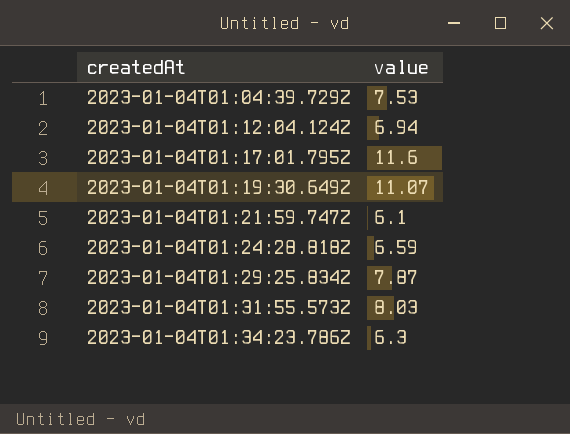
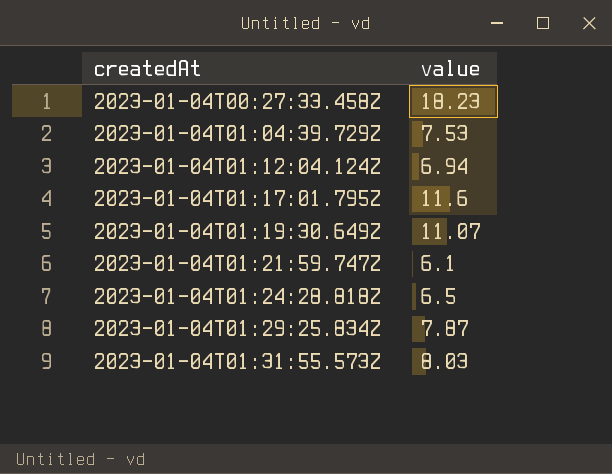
row 2023-01-04T01:34:23.786Z: 6.3 -> none
row 2023-01-04T00:27:33.458Z: none -> 18.23
2023-01-04T01:24:28.818Z | value: 6.59 -> 6.5

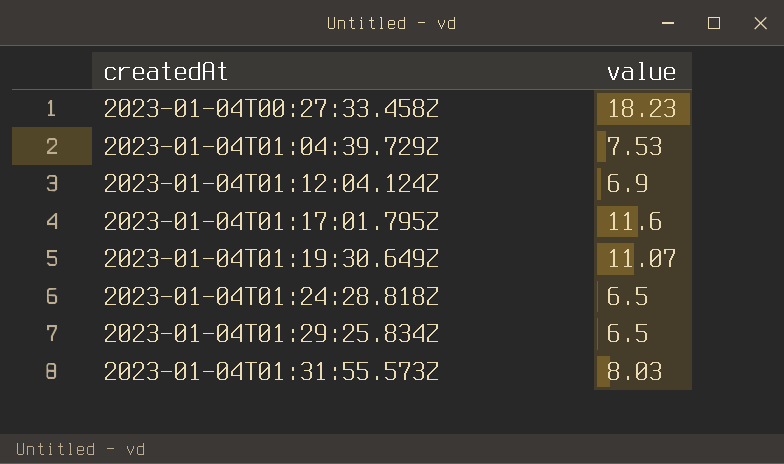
row 2023-01-04T01:21:59.747Z: 6.1 -> none
2023-01-04T01:12:04.124Z | value: 6.94 -> 6.9
2023-01-04T01:29:25.834Z | value: 7.87 -> 6.5

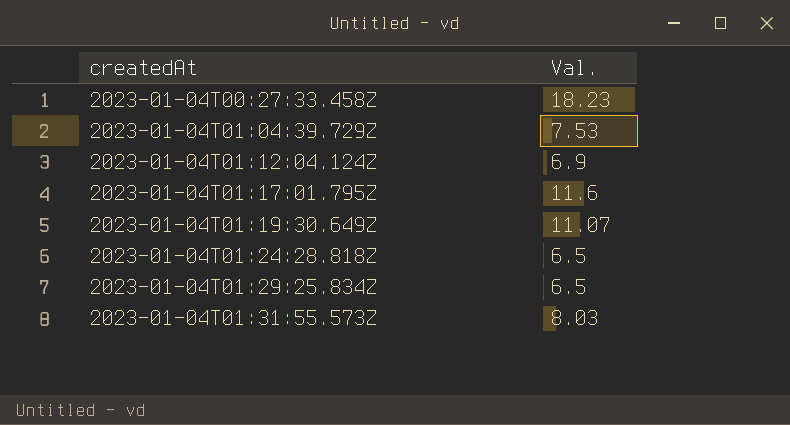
column name: value -> Val.

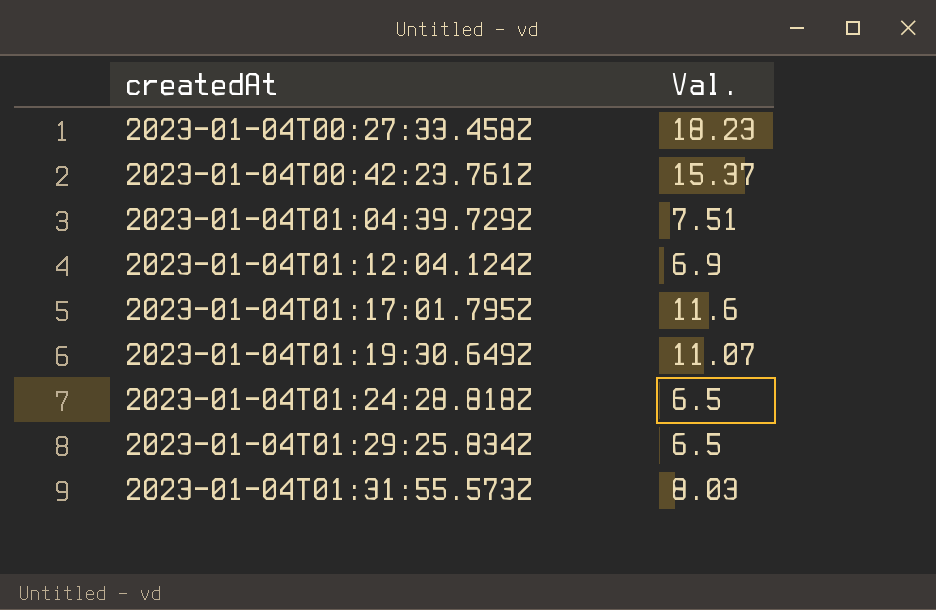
row 2023-01-04T00:42:23.761Z: none -> 15.37
2023-01-04T01:04:39.729Z | Val.: 7.53 -> 7.51

